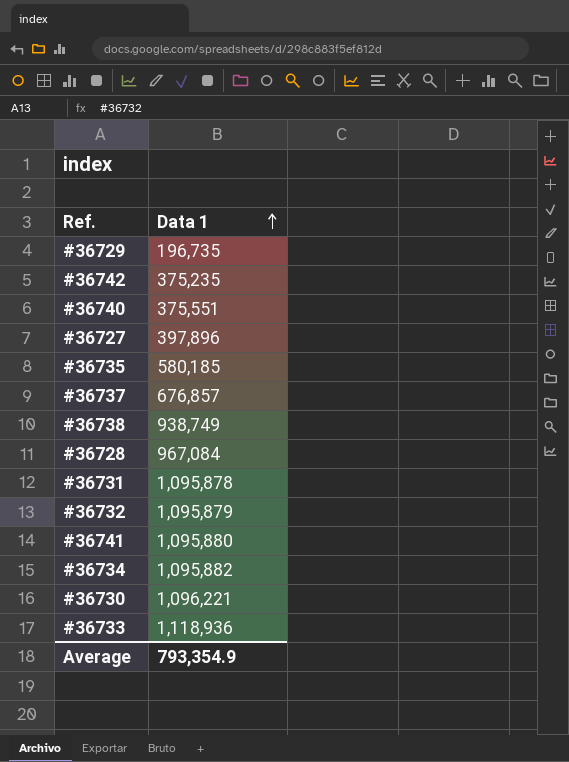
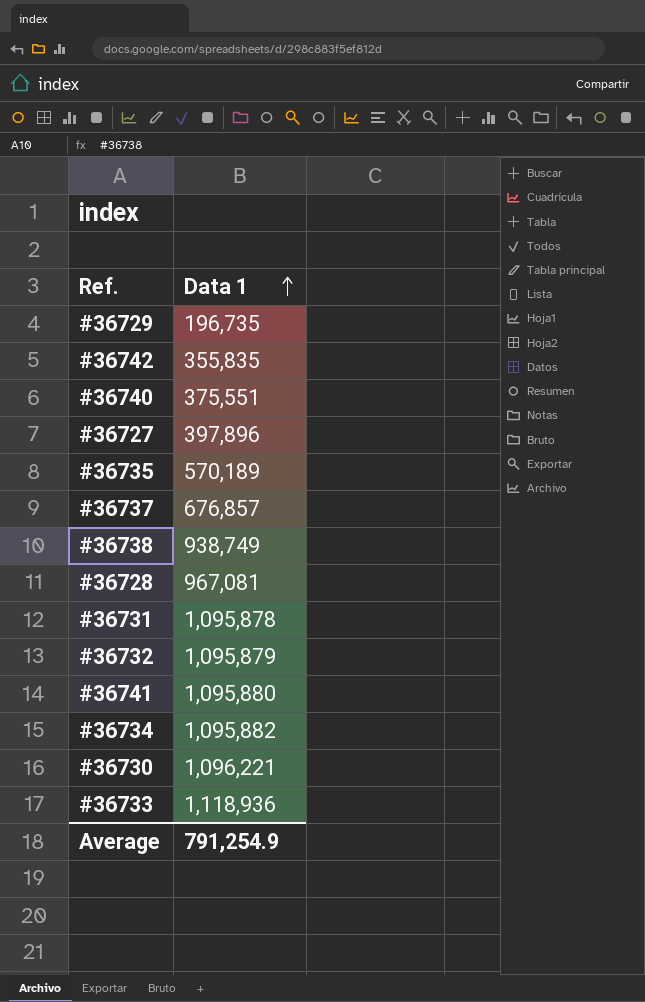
#36742 | Data 1: 375,235 -> 355,835
#36735 | Data 1: 580,185 -> 570,189
#36728 | Data 1: 967,084 -> 967,081
Average | Data 1: 793,354.9 -> 791,254.9

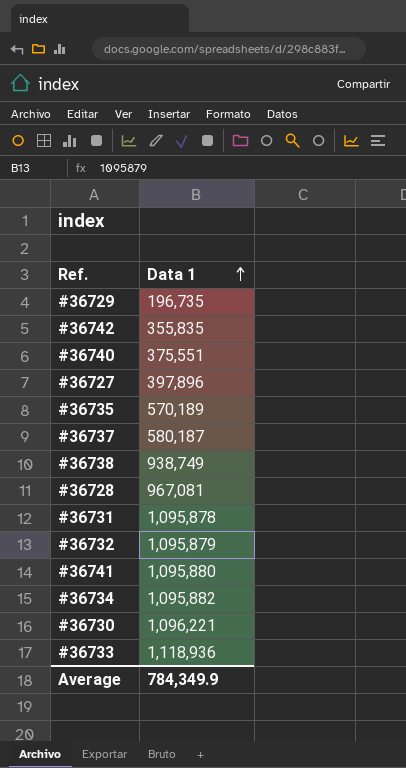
#36737 | Data 1: 676,857 -> 580,187
Average | Data 1: 791,254.9 -> 784,349.9

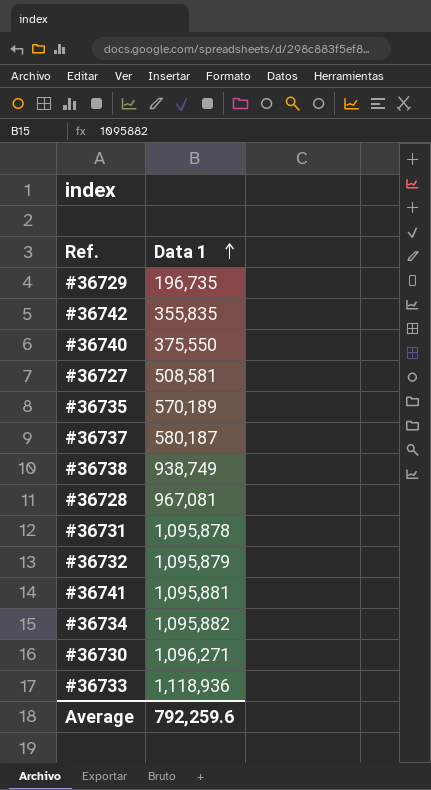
#36740 | Data 1: 375,551 -> 375,550
#36727 | Data 1: 397,896 -> 508,581
#36741 | Data 1: 1,095,880 -> 1,095,881
#36730 | Data 1: 1,096,221 -> 1,096,271
Average | Data 1: 784,349.9 -> 792,259.6

